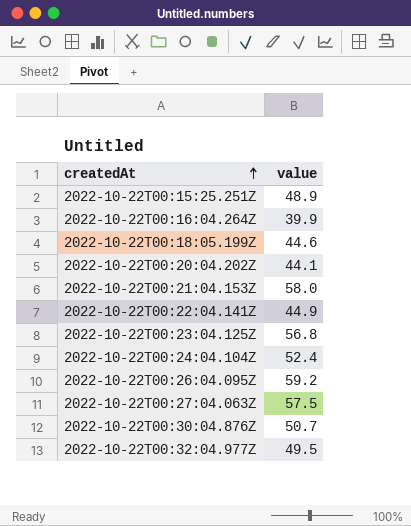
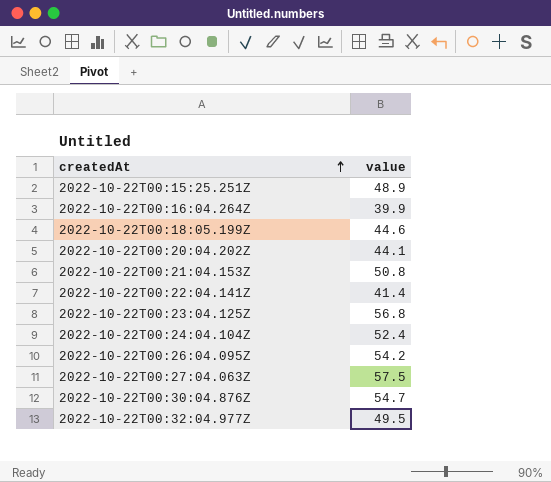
2022-10-22T00:21:04.153Z | value: 58.0 -> 50.8
2022-10-22T00:22:04.141Z | value: 44.9 -> 41.4
2022-10-22T00:26:04.095Z | value: 59.2 -> 54.2
2022-10-22T00:30:04.876Z | value: 50.7 -> 54.7

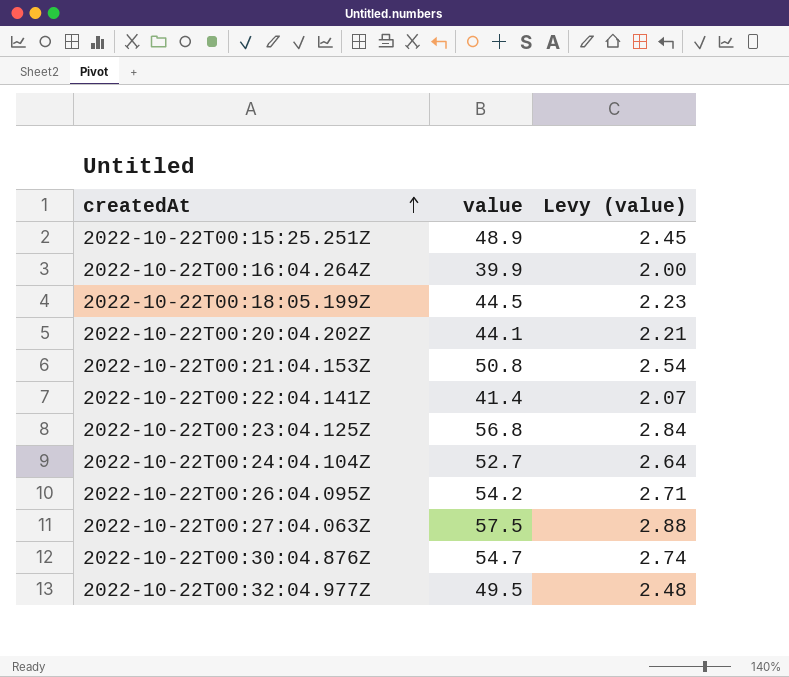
column Levy (value) | formula: none -> [value] * 0.05
2022-10-22T00:18:05.199Z | value: 44.6 -> 44.5
2022-10-22T00:24:04.104Z | value: 52.4 -> 52.7

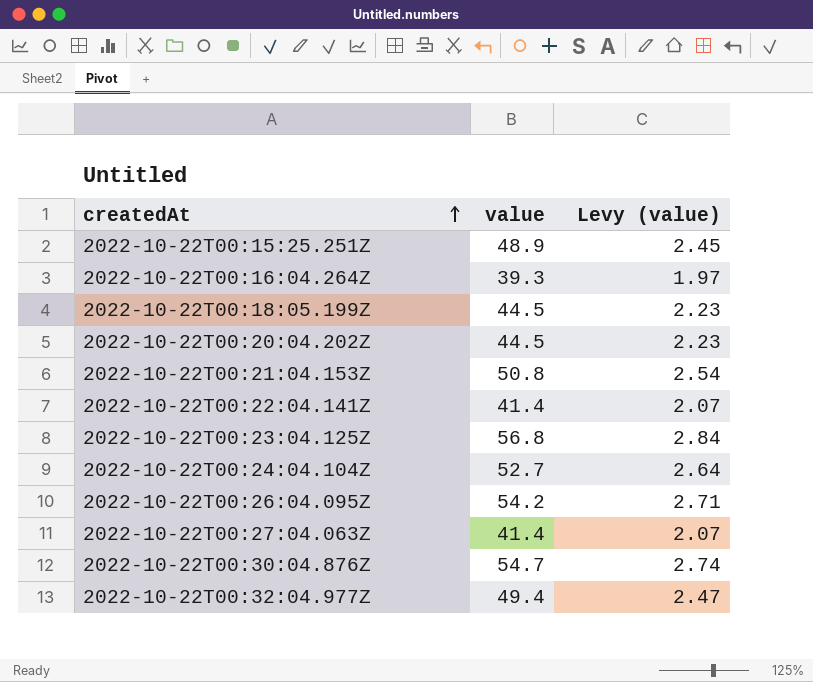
2022-10-22T00:16:04.264Z | value: 39.9 -> 39.3
2022-10-22T00:16:04.264Z | Levy (value): 2.00 -> 1.97
2022-10-22T00:20:04.202Z | value: 44.1 -> 44.5
2022-10-22T00:20:04.202Z | Levy (value): 2.21 -> 2.23
2022-10-22T00:27:04.063Z | value: 57.5 -> 41.4
2022-10-22T00:27:04.063Z | Levy (value): 2.88 -> 2.07
2022-10-22T00:32:04.977Z | value: 49.5 -> 49.4
2022-10-22T00:32:04.977Z | Levy (value): 2.48 -> 2.47

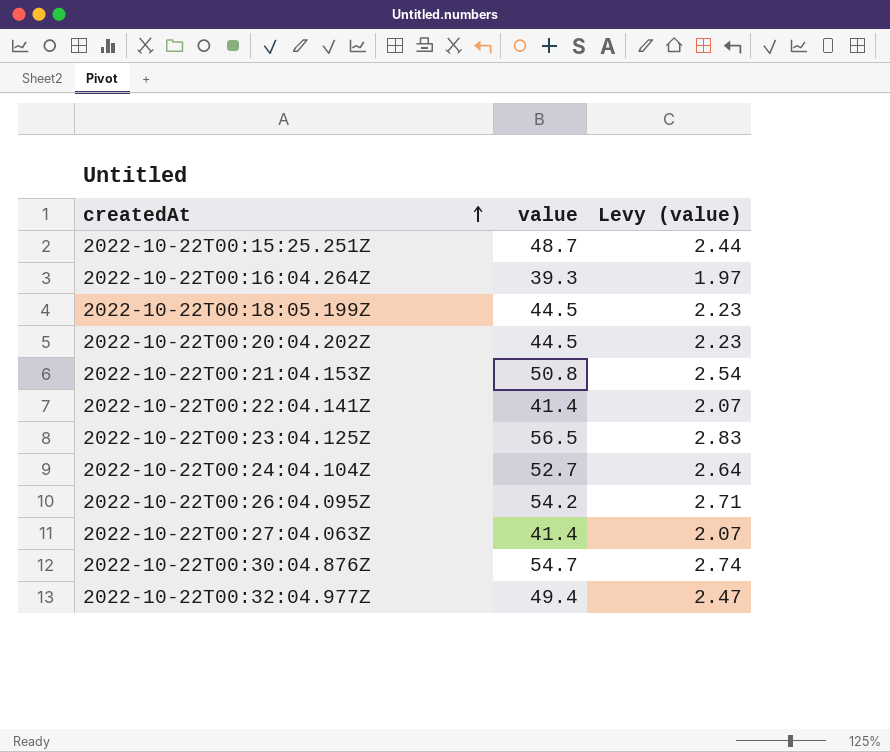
2022-10-22T00:15:25.251Z | value: 48.9 -> 48.7
2022-10-22T00:15:25.251Z | Levy (value): 2.45 -> 2.44
2022-10-22T00:23:04.125Z | value: 56.8 -> 56.5
2022-10-22T00:23:04.125Z | Levy (value): 2.84 -> 2.83

